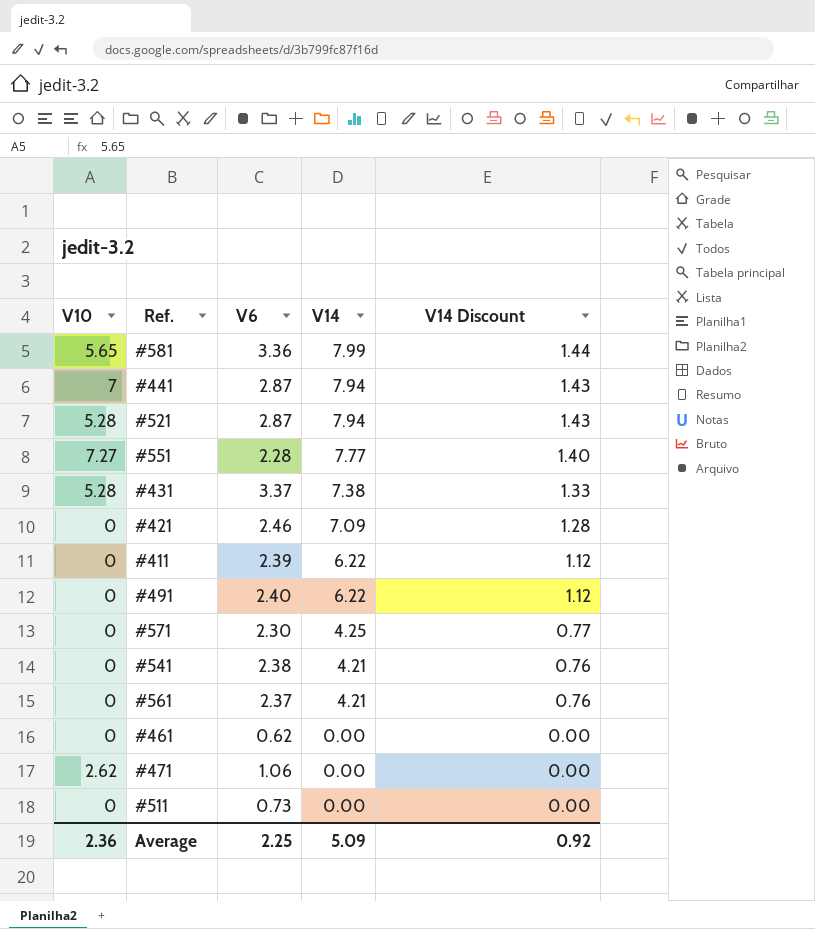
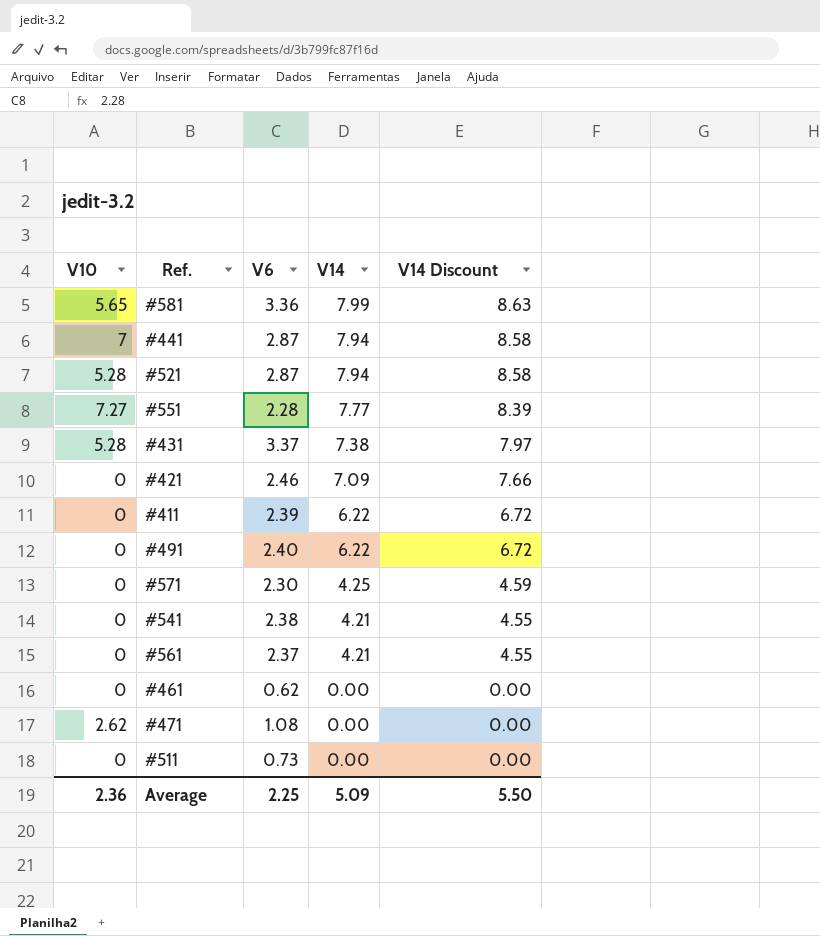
column V14 Discount | formula: [V14] * 0.18 -> [V14] * 1.08
#471 | V6: 1.06 -> 1.08
Average | V14 Discount: 0.92 -> 5.50

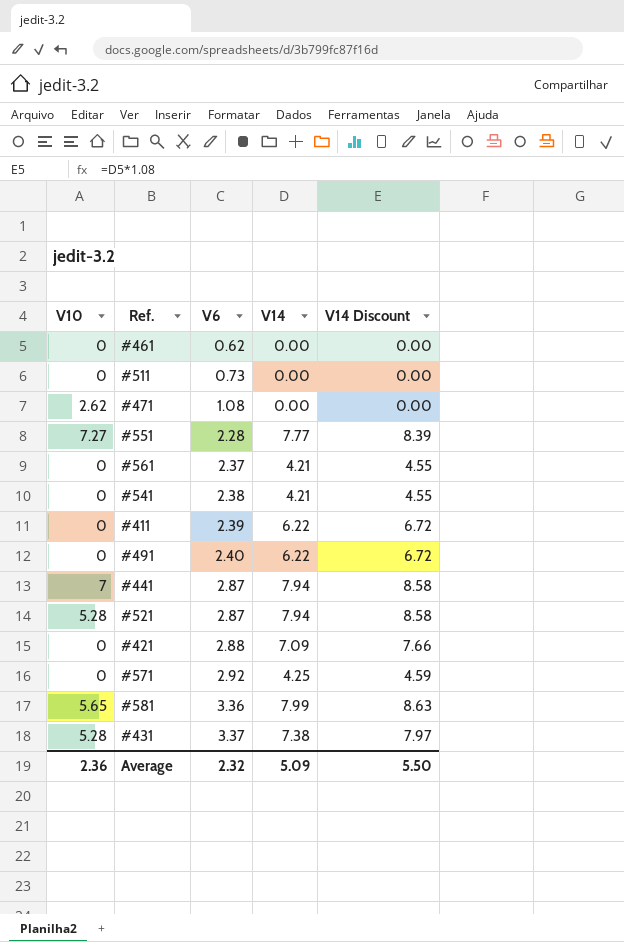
row order: V14 descending -> V6 ascending
#421 | V6: 2.46 -> 2.88
#571 | V6: 2.30 -> 2.92
Average | V6: 2.25 -> 2.32

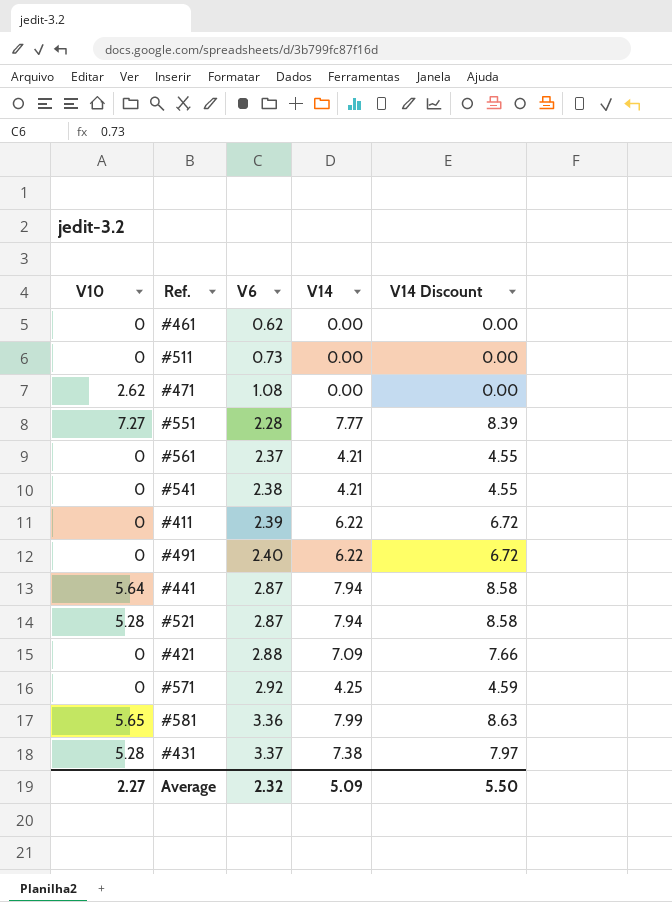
#441 | V10: 7 -> 5.64
Average | V10: 2.36 -> 2.27

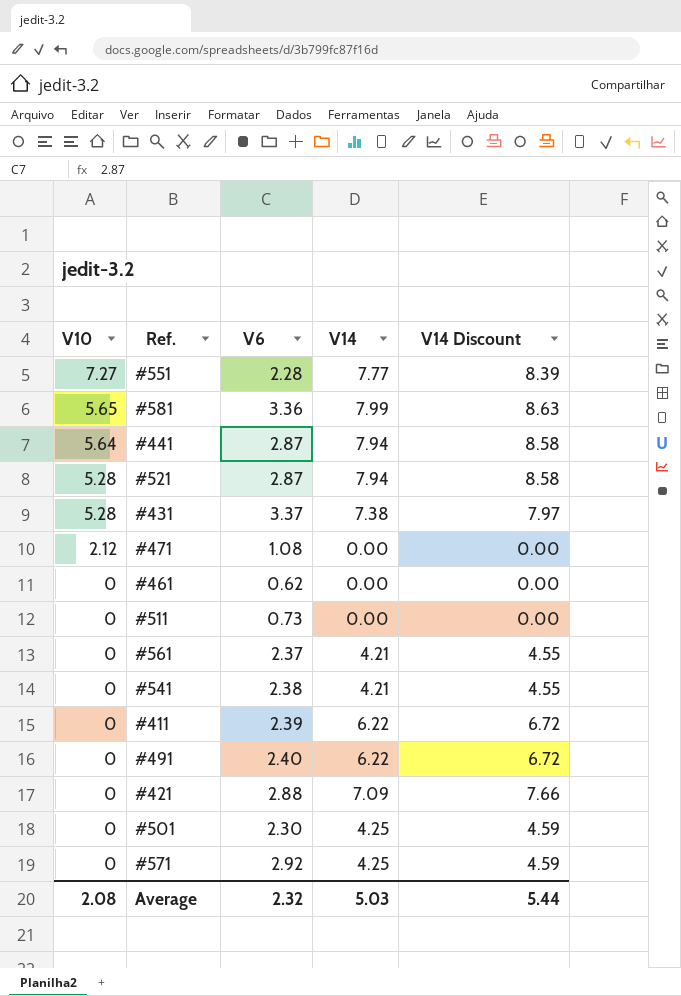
row order: V6 ascending -> V10 descending
#471 | V10: 2.62 -> 2.12
row #501: none -> 0 | 2.30 | 4.25 | 4.59
Average | V10: 2.27 -> 2.08
Average | V14: 5.09 -> 5.03
Average | V14 Discount: 5.50 -> 5.44

